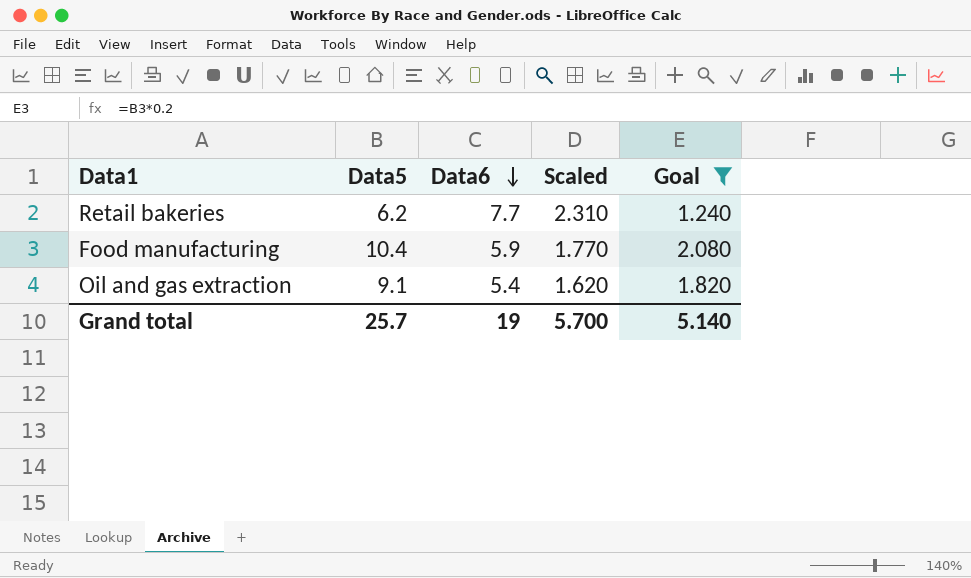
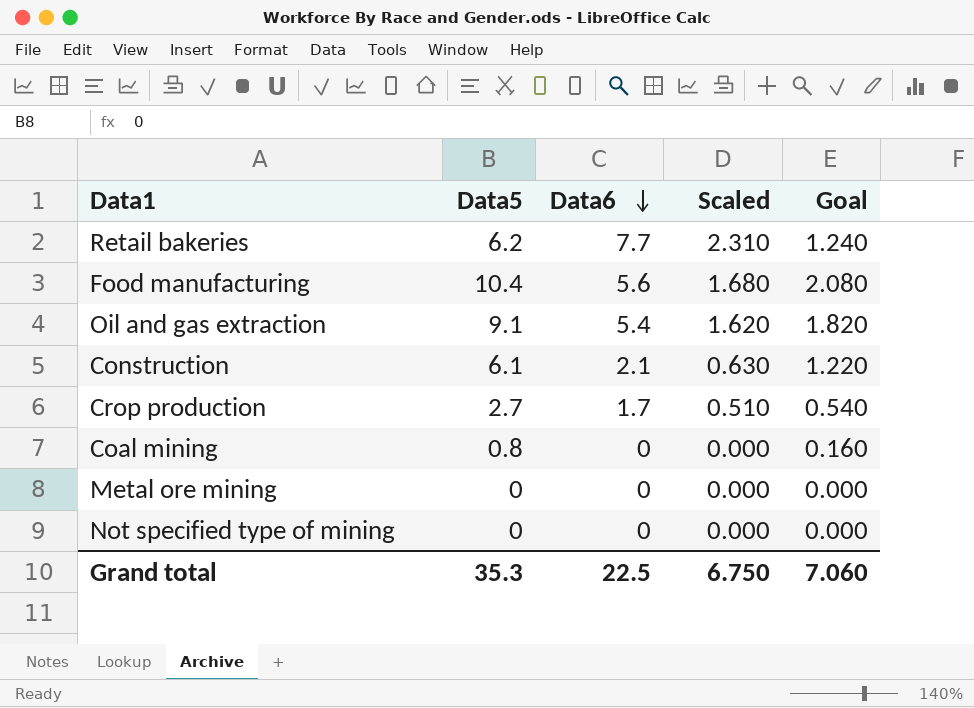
filter: Goal >= 1.240 -> none
Food manufacturing | Data6: 5.9 -> 5.6
Food manufacturing | Scaled: 1.770 -> 1.680
Grand total | Data5: 25.7 -> 35.3
Grand total | Data6: 19 -> 22.5
Grand total | Scaled: 5.700 -> 6.750
Grand total | Goal: 5.140 -> 7.060

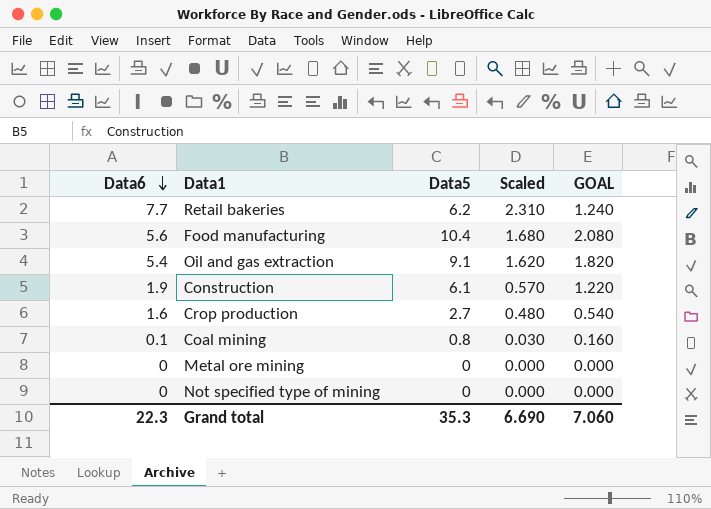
column Data6 | position: 3 -> 1
column name: Goal -> GOAL
Construction | Data6: 2.1 -> 1.9
Construction | Scaled: 0.630 -> 0.570
Crop production | Data6: 1.7 -> 1.6
Crop production | Scaled: 0.510 -> 0.480
Coal mining | Data6: 0 -> 0.1
Coal mining | Scaled: 0.000 -> 0.030
Grand total | Data6: 22.5 -> 22.3
Grand total | Scaled: 6.750 -> 6.690

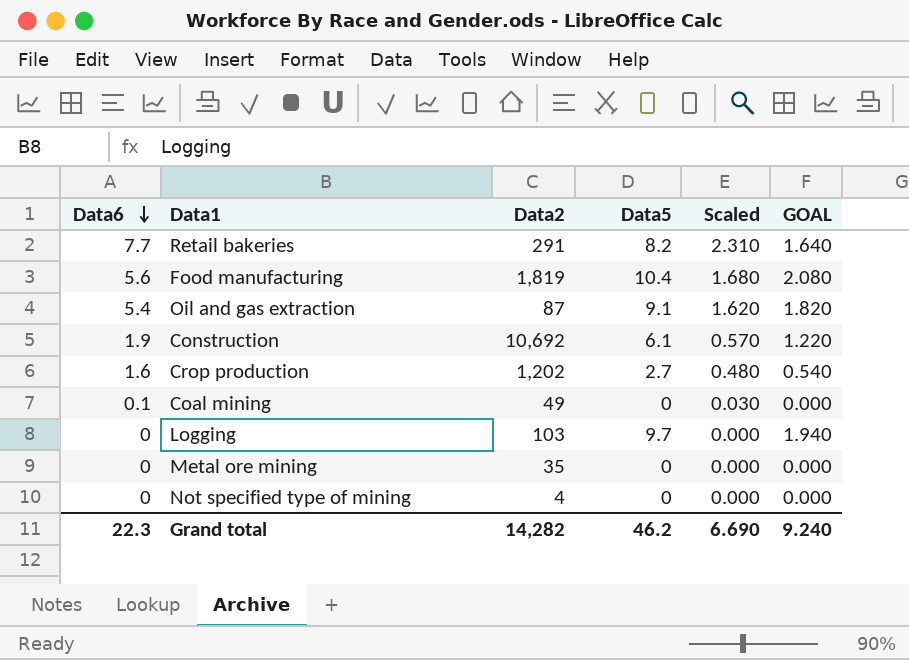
column Data2 | position: none -> 3
Retail bakeries | Data5: 6.2 -> 8.2
Retail bakeries | GOAL: 1.240 -> 1.640
Coal mining | Data5: 0.8 -> 0
Coal mining | GOAL: 0.160 -> 0.000
row Logging: none -> 0 | 103 | 9.7 | 0.000 | 1.940
Grand total | Data5: 35.3 -> 46.2
Grand total | GOAL: 7.060 -> 9.240

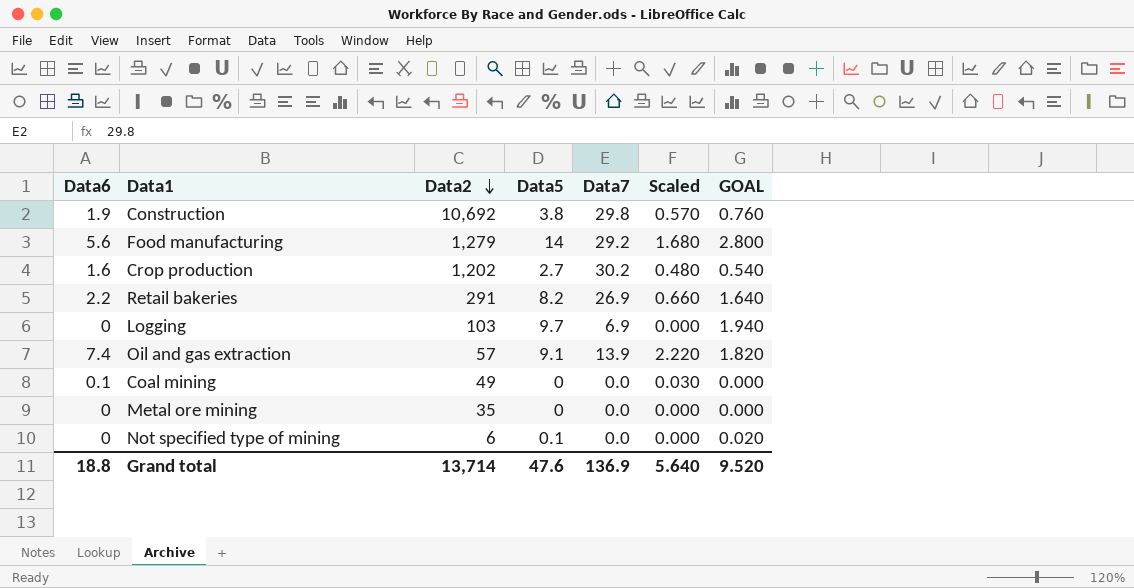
row order: Data6 descending -> Data2 descending
column Data7 | position: none -> 5
Construction | Data5: 6.1 -> 3.8
Construction | GOAL: 1.220 -> 0.760
Food manufacturing | Data2: 1,819 -> 1,279
Food manufacturing | Data5: 10.4 -> 14
Food manufacturing | GOAL: 2.080 -> 2.800
Retail bakeries | Data6: 7.7 -> 2.2
Retail bakeries | Scaled: 2.310 -> 0.660
Oil and gas extraction | Data6: 5.4 -> 7.4
Oil and gas extraction | Data2: 87 -> 57
Oil and gas extraction | Scaled: 1.620 -> 2.220
Not specified type of mining | Data2: 4 -> 6
Not specified type of mining | Data5: 0 -> 0.1
Not specified type of mining | GOAL: 0.000 -> 0.020
Grand total | Data6: 22.3 -> 18.8
Grand total | Data2: 14,282 -> 13,714
Grand total | Data5: 46.2 -> 47.6
Grand total | Scaled: 6.690 -> 5.640
Grand total | GOAL: 9.240 -> 9.520

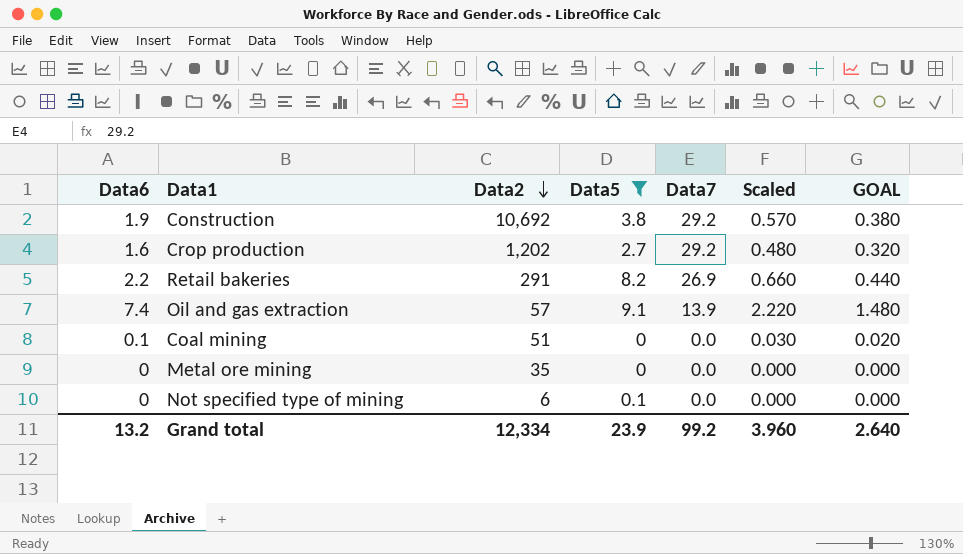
filter: none -> Data5 <= 9.1
column GOAL | formula: [Data5] * 0.2 -> [Data6] * 0.2
Construction | Data7: 29.8 -> 29.2
Crop production | Data7: 30.2 -> 29.2
Coal mining | Data2: 49 -> 51
Grand total | Data6: 18.8 -> 13.2
Grand total | Data2: 13,714 -> 12,334
Grand total | Data5: 47.6 -> 23.9
Grand total | Data7: 136.9 -> 99.2
Grand total | Scaled: 5.640 -> 3.960
Grand total | GOAL: 9.520 -> 2.640

